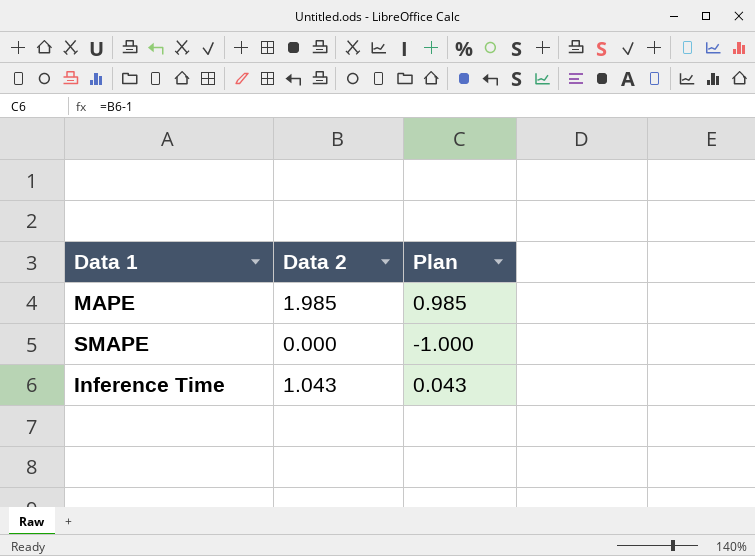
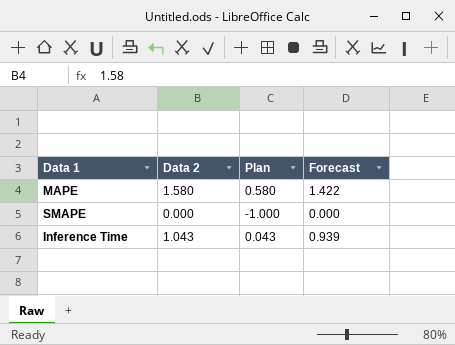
column Forecast | formula: none -> [Data 2] * 0.9
MAPE | Data 2: 1.985 -> 1.580
MAPE | Plan: 0.985 -> 0.580

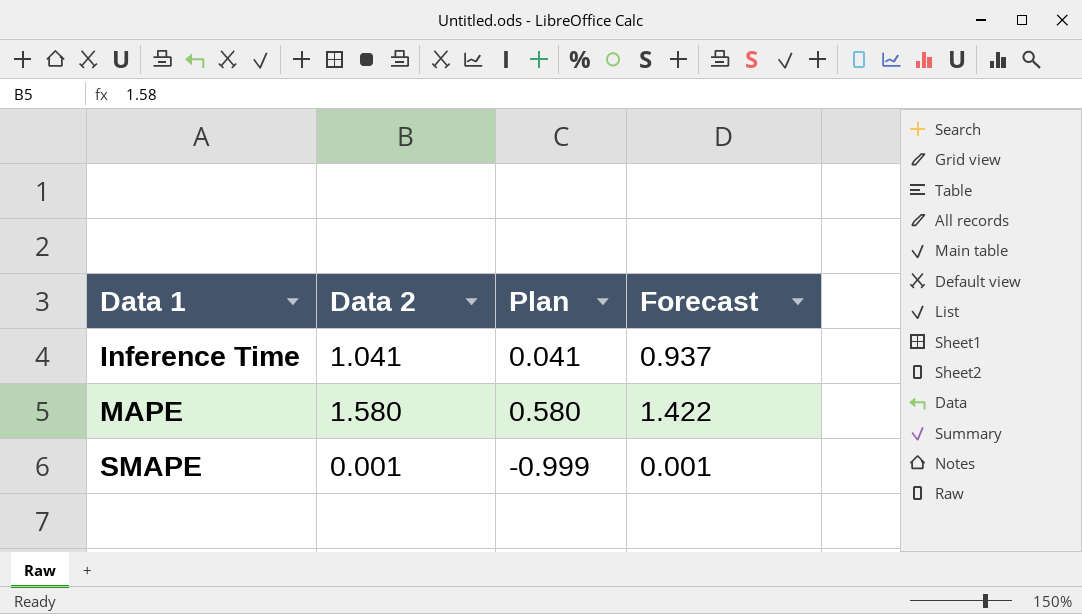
row order: none -> Data 1 ascending
Inference Time | Data 2: 1.043 -> 1.041
Inference Time | Plan: 0.043 -> 0.041
Inference Time | Forecast: 0.939 -> 0.937
SMAPE | Data 2: 0.000 -> 0.001
SMAPE | Plan: -1.000 -> -0.999
SMAPE | Forecast: 0.000 -> 0.001

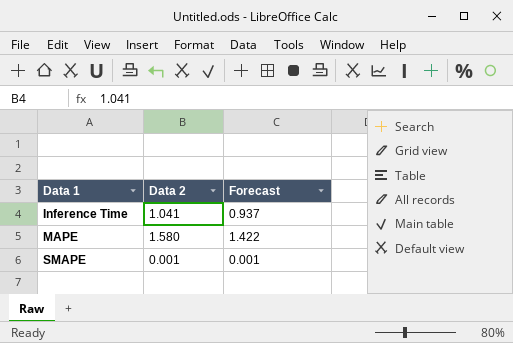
column Plan | formula: [Data 2] - 1 -> none

